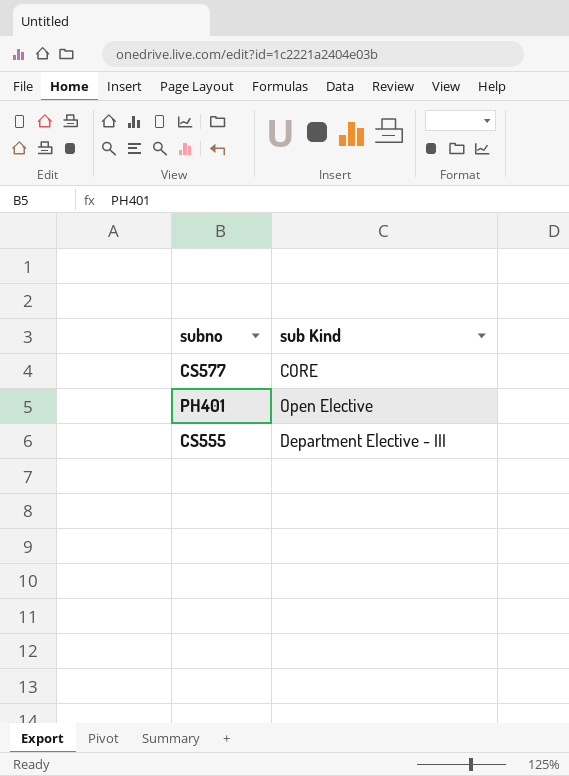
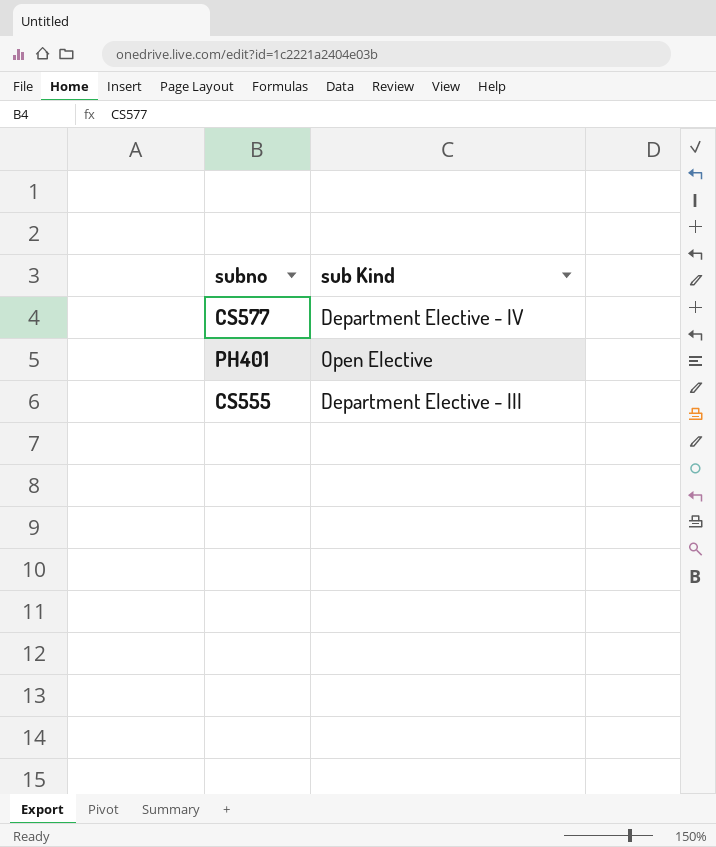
CS577 | sub Kind: CORE -> Department Elective - IV

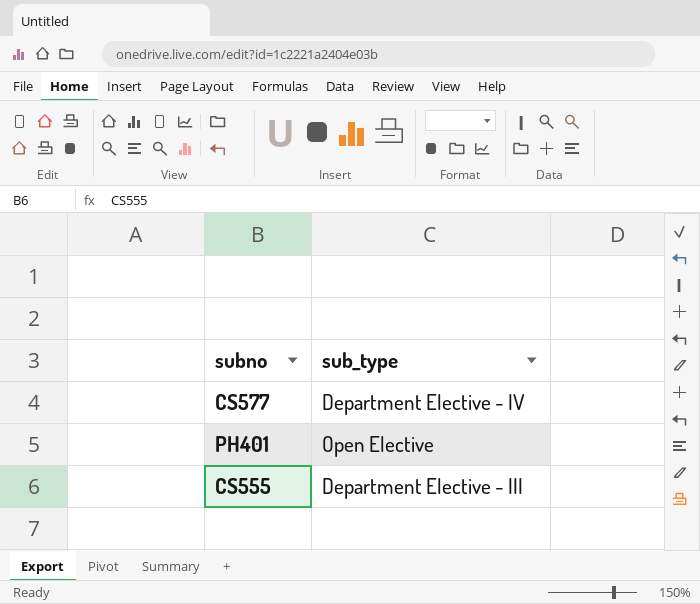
column name: sub Kind -> sub_type

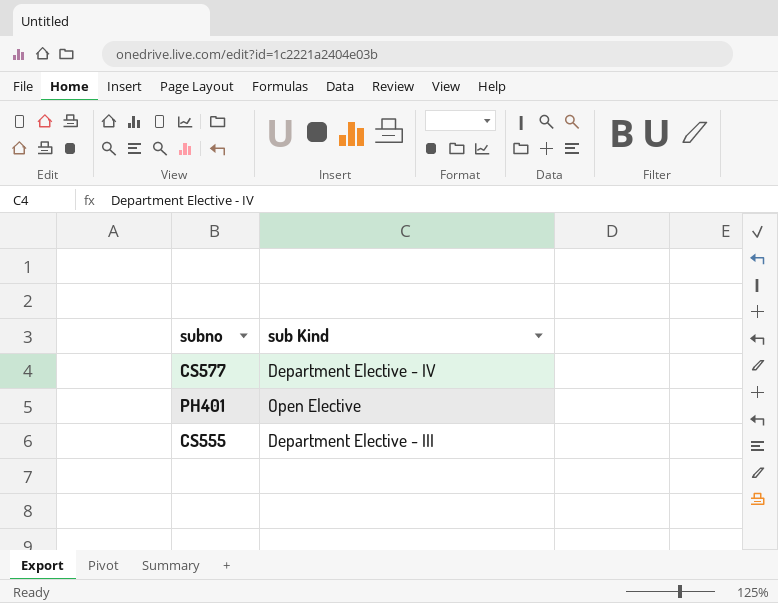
column name: sub_type -> sub Kind

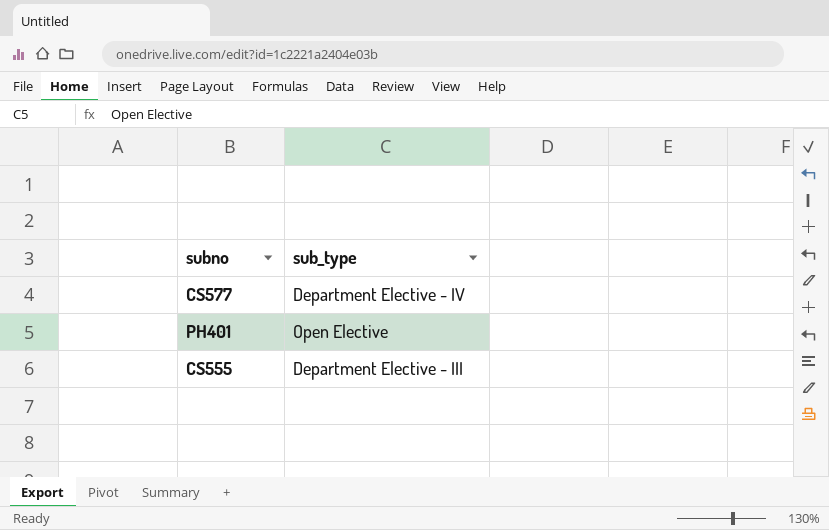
column name: sub Kind -> sub_type

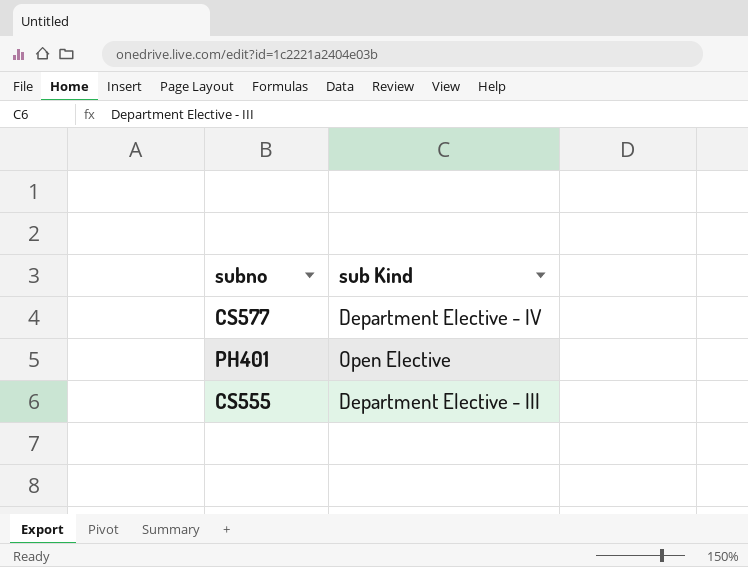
column name: sub_type -> sub Kind

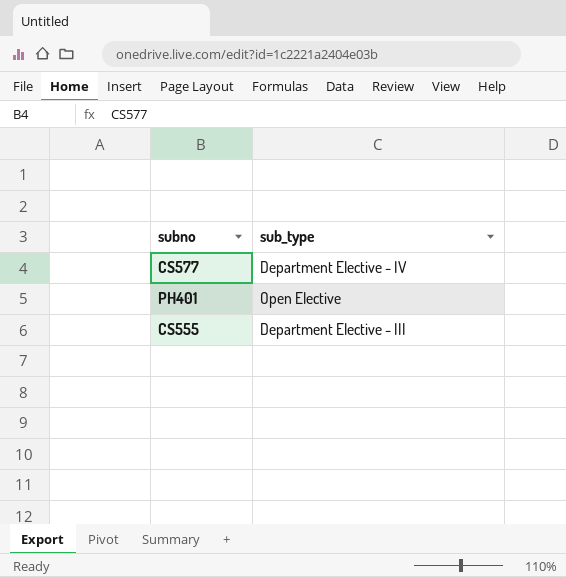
column name: sub Kind -> sub_type

